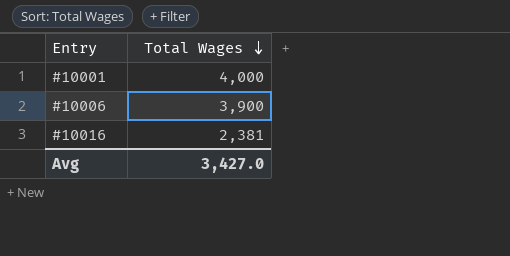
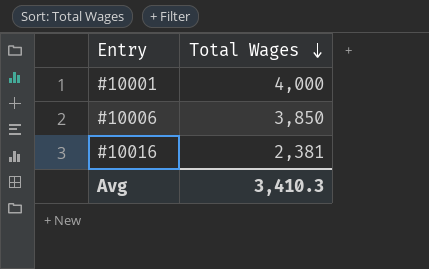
#10006 | Total Wages: 3,900 -> 3,850
Avg | Total Wages: 3,427.0 -> 3,410.3

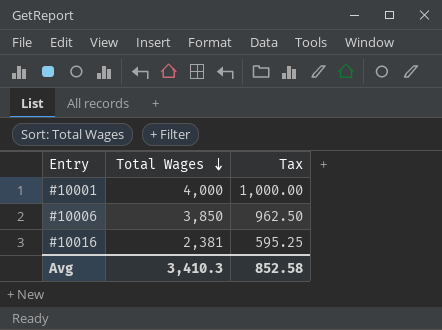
column Tax | formula: none -> [Total Wages] * 0.25

